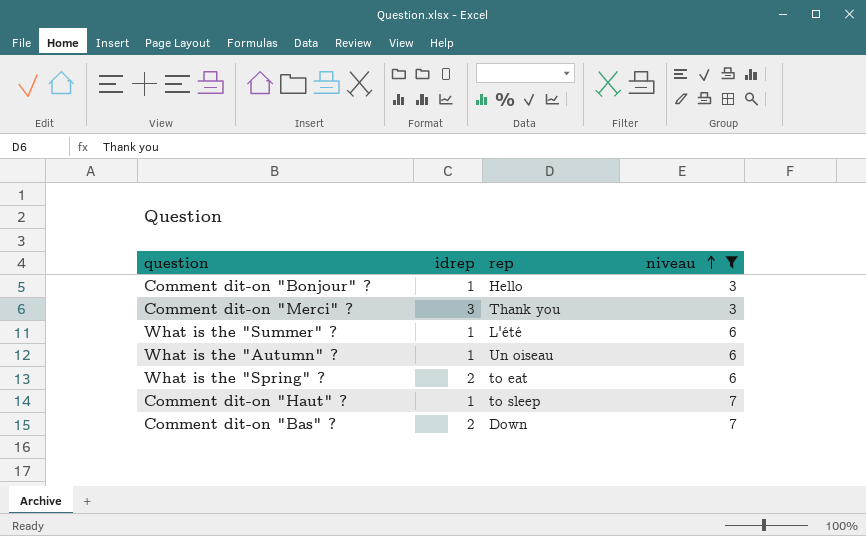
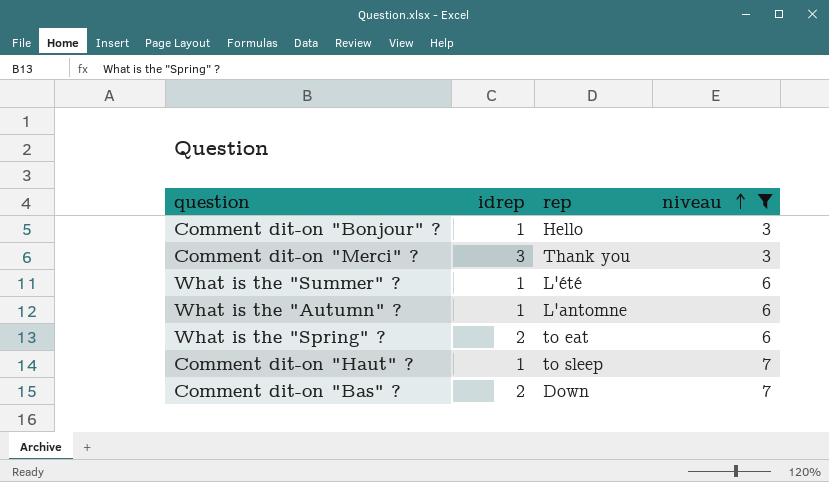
What is the "Autumn" ? | rep: Un oiseau -> L'antomne

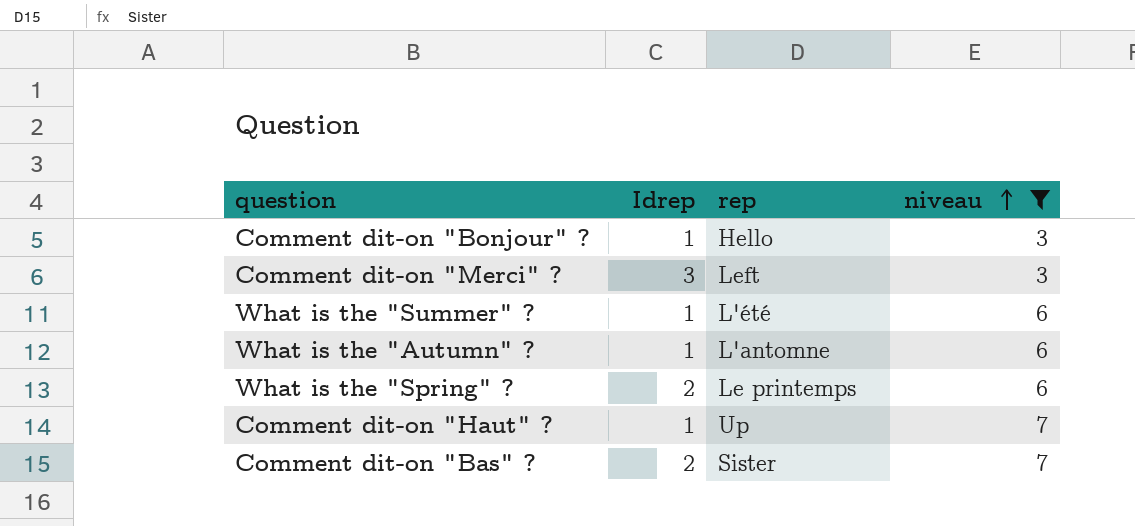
column name: idrep -> Idrep
Comment dit-on "Merci" ? | rep: Thank you -> Left
What is the "Spring" ? | rep: to eat -> Le printemps
Comment dit-on "Haut" ? | rep: to sleep -> Up
Comment dit-on "Bas" ? | rep: Down -> Sister

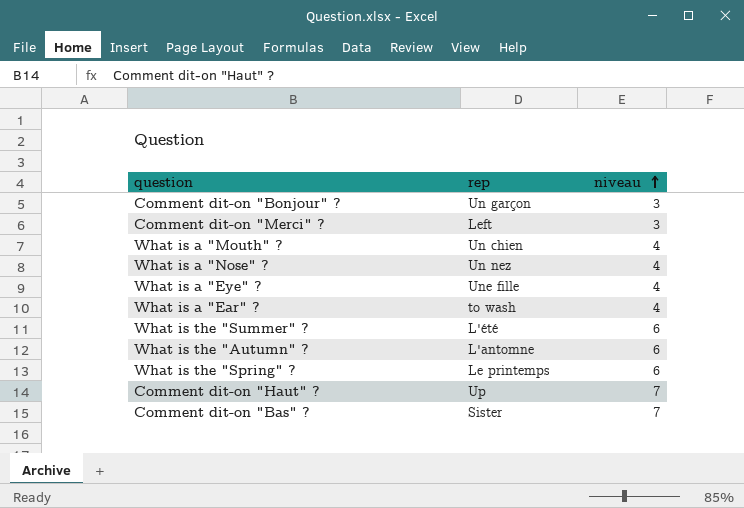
filter: niveau != 4 -> none
column Idrep | position: 2 -> none
Comment dit-on "Bonjour" ? | rep: Hello -> Un garçon

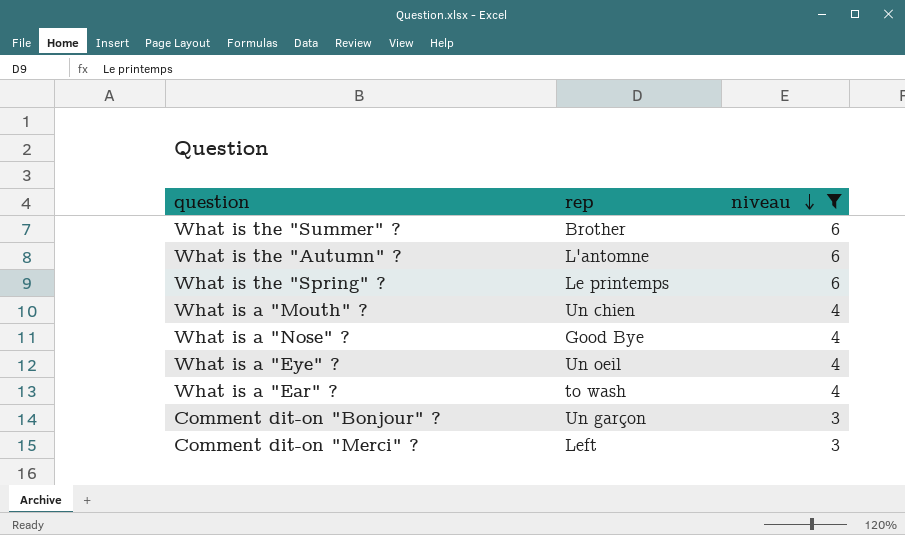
filter: none -> niveau != 7
row order: niveau ascending -> niveau descending
What is the "Summer" ? | rep: L'été -> Brother
What is a "Nose" ? | rep: Un nez -> Good Bye
What is a "Eye" ? | rep: Une fille -> Un oeil

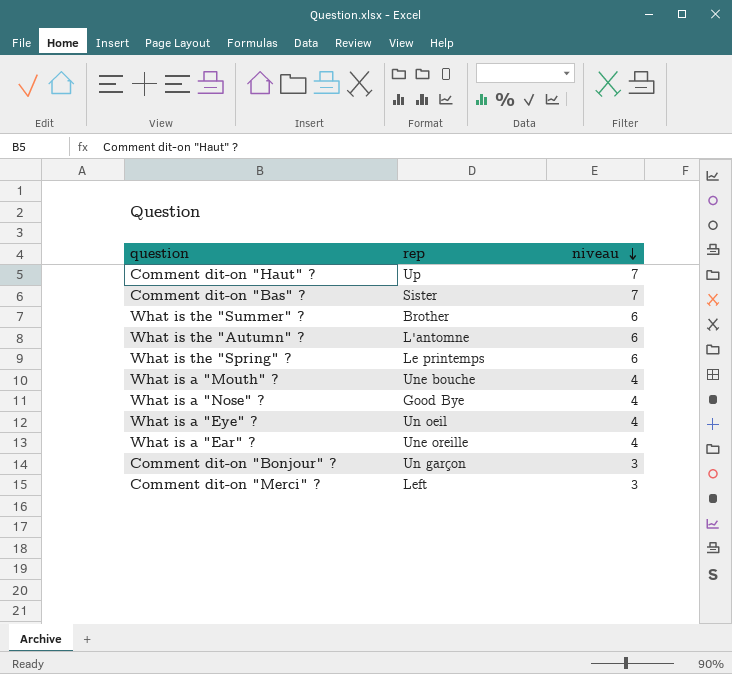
filter: niveau != 7 -> none
What is a "Mouth" ? | rep: Un chien -> Une bouche
What is a "Ear" ? | rep: to wash -> Une oreille

